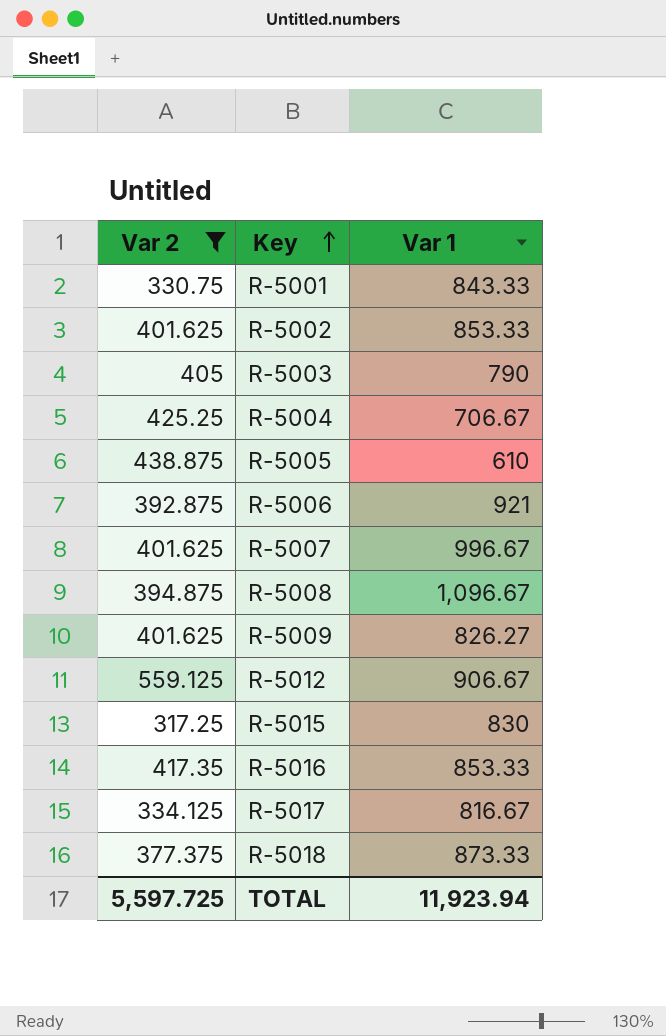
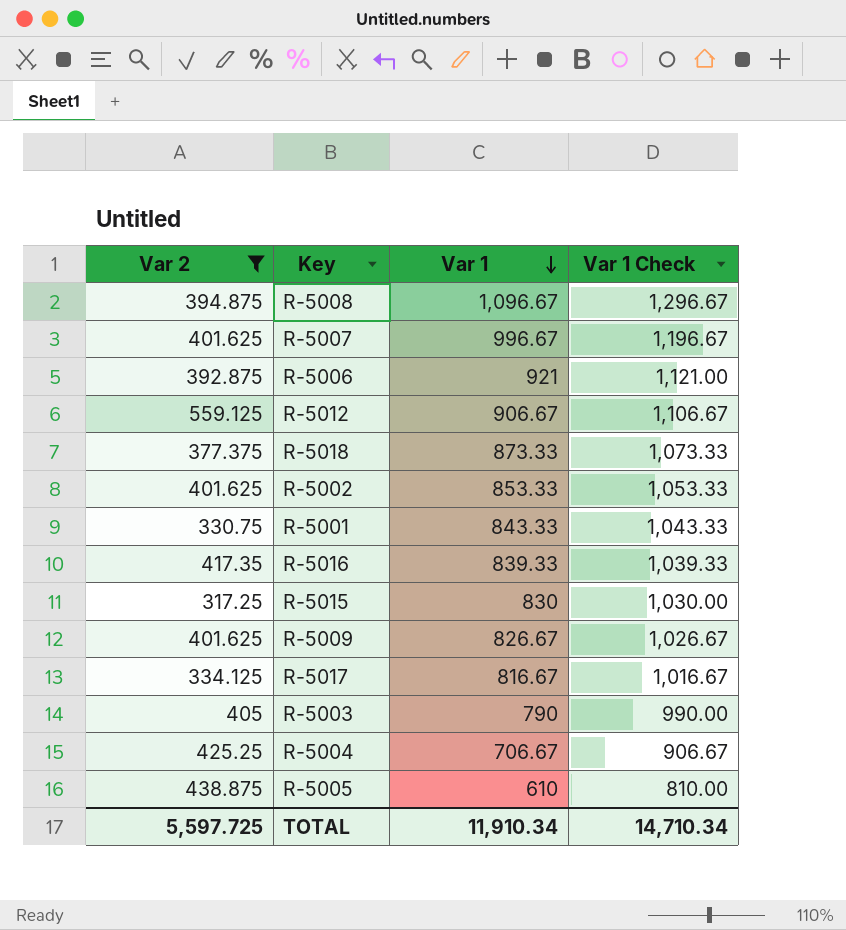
row order: Key ascending -> Var 1 descending
column Var 1 Check | formula: none -> [Var 1] + 200
R-5016 | Var 1: 853.33 -> 839.33
R-5009 | Var 1: 826.27 -> 826.67
TOTAL | Var 1: 11,923.94 -> 11,910.34

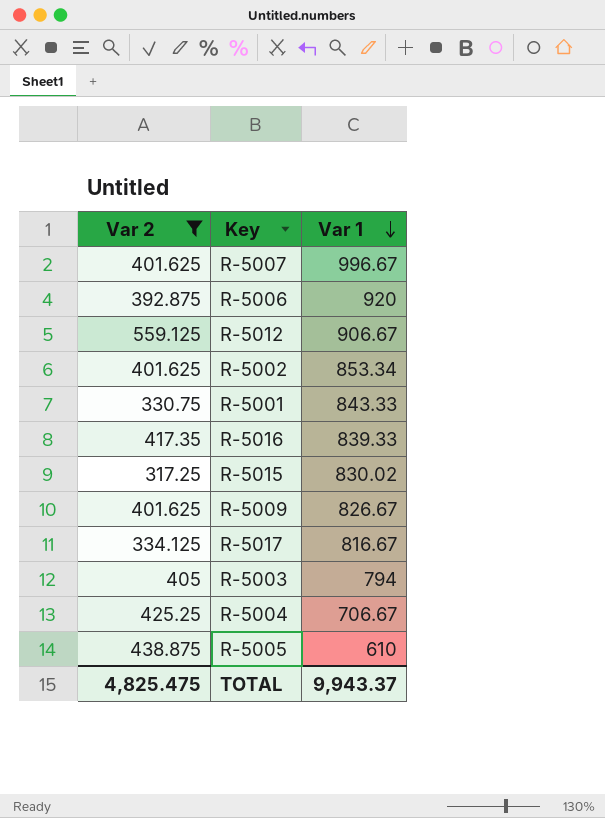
column Var 1 Check | formula: [Var 1] + 200 -> none
row R-5008: 394.875 | 1,096.67 | 1,296.67 -> none
row R-5018: 377.375 | 873.33 | 1,073.33 -> none
R-5006 | Var 1: 921 -> 920
R-5002 | Var 1: 853.33 -> 853.34
R-5015 | Var 1: 830 -> 830.02
R-5003 | Var 1: 790 -> 794
TOTAL | Var 2: 5,597.725 -> 4,825.475
TOTAL | Var 1: 11,910.34 -> 9,943.37

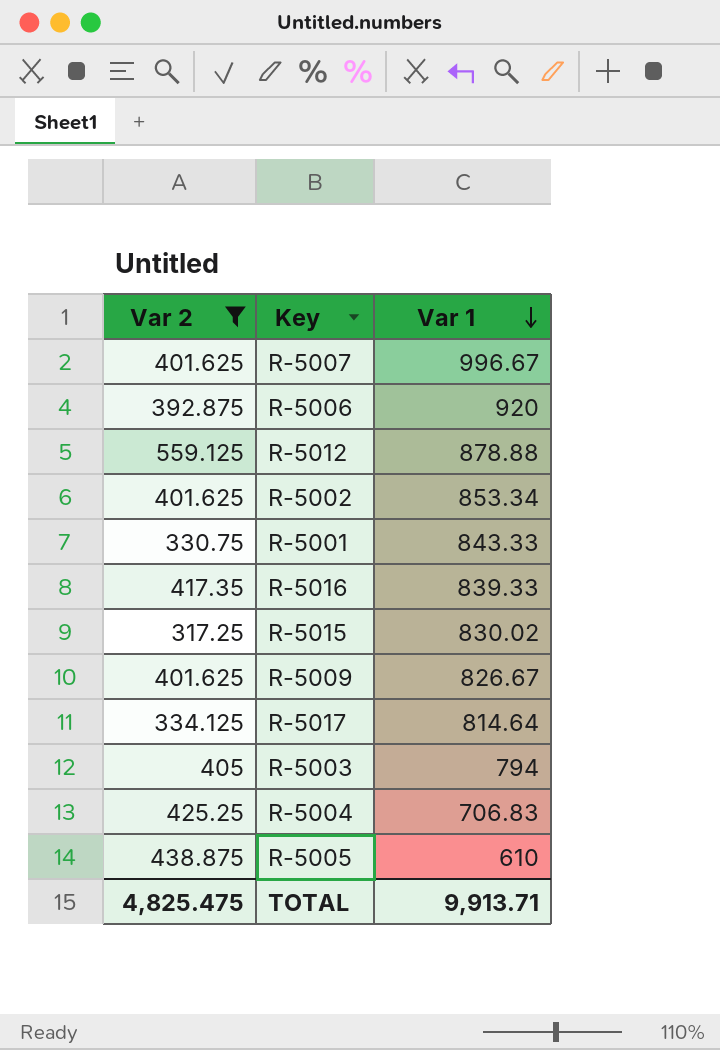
R-5012 | Var 1: 906.67 -> 878.88
R-5017 | Var 1: 816.67 -> 814.64
R-5004 | Var 1: 706.67 -> 706.83
TOTAL | Var 1: 9,943.37 -> 9,913.71

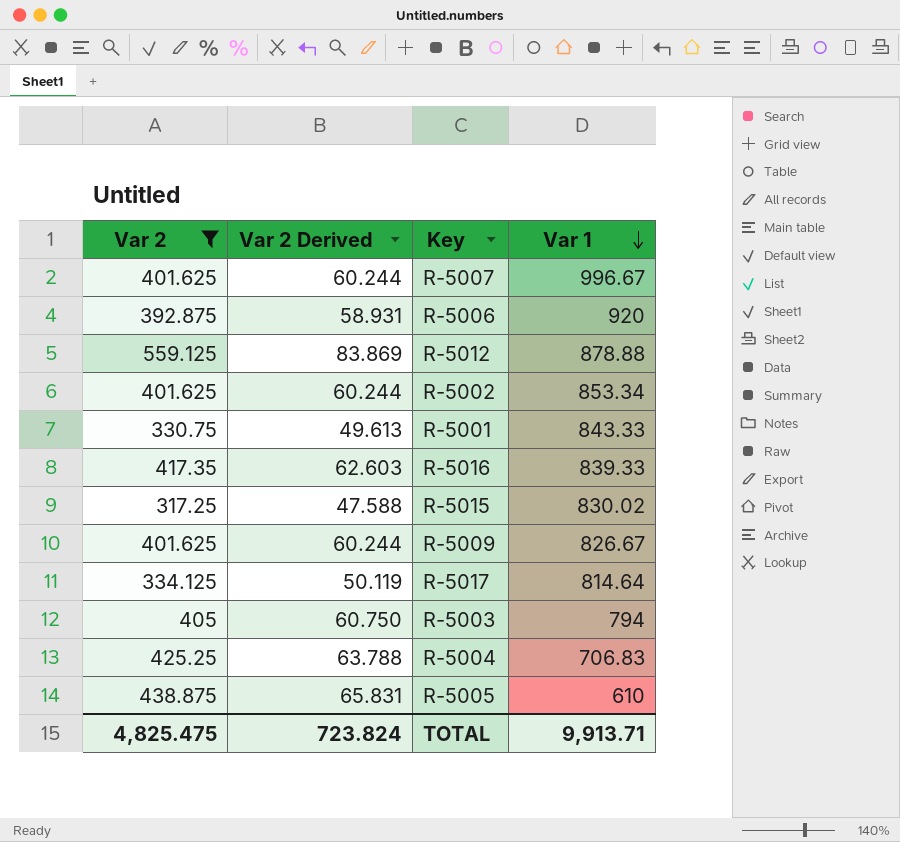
column Var 2 Derived | formula: none -> [Var 2] * 0.15

